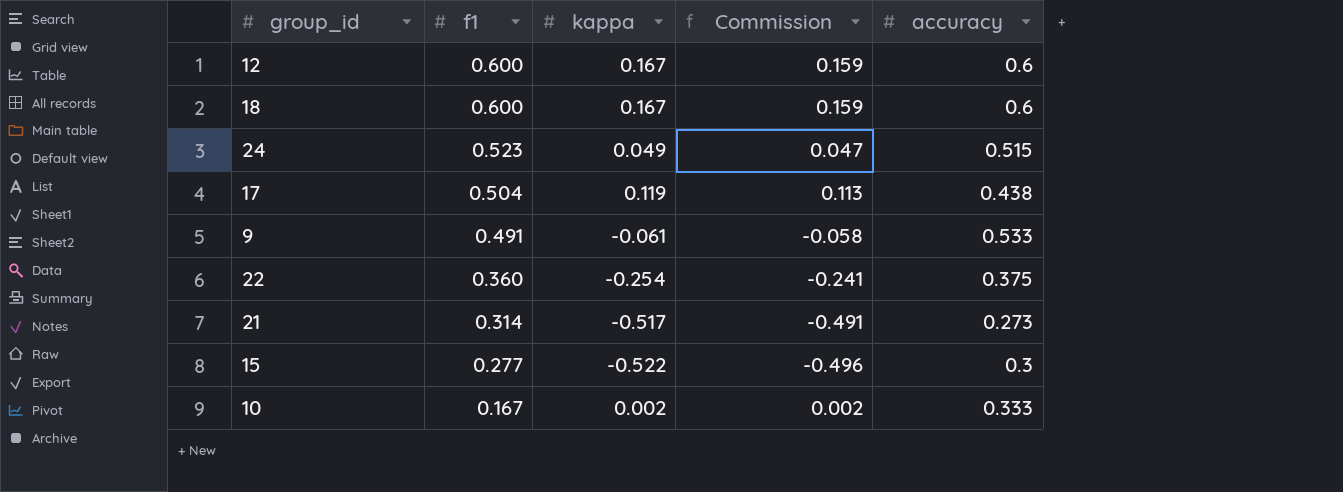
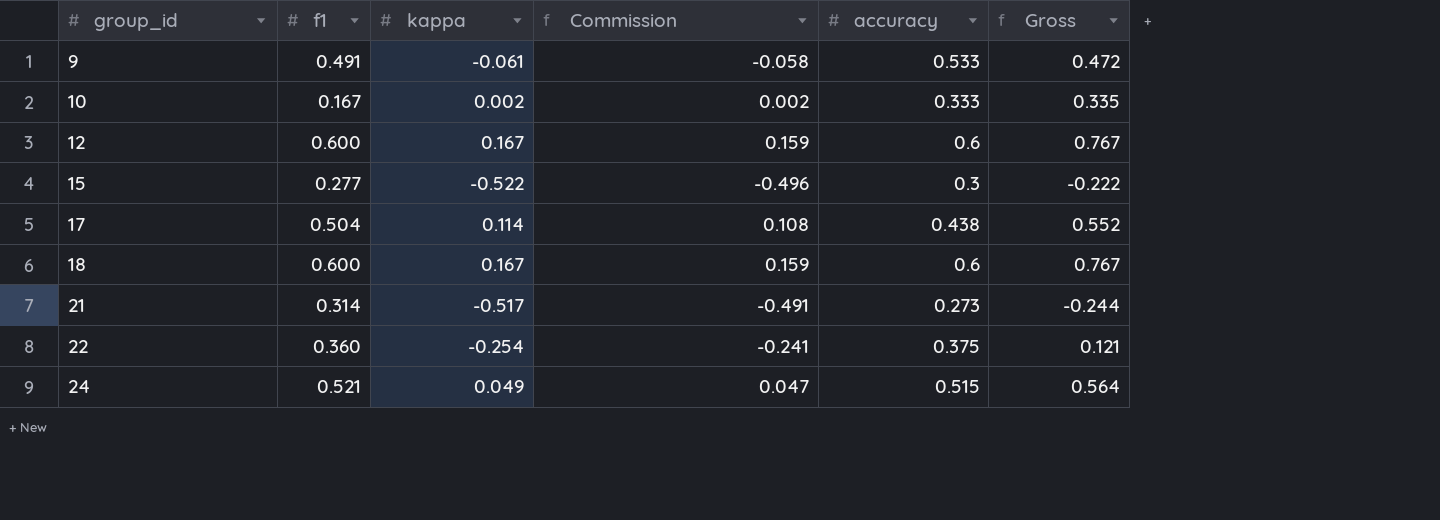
row order: f1 descending -> group_id ascending
column Gross | formula: none -> [kappa] + [accuracy]
17 | kappa: 0.119 -> 0.114
17 | Commission: 0.113 -> 0.108
24 | f1: 0.523 -> 0.521

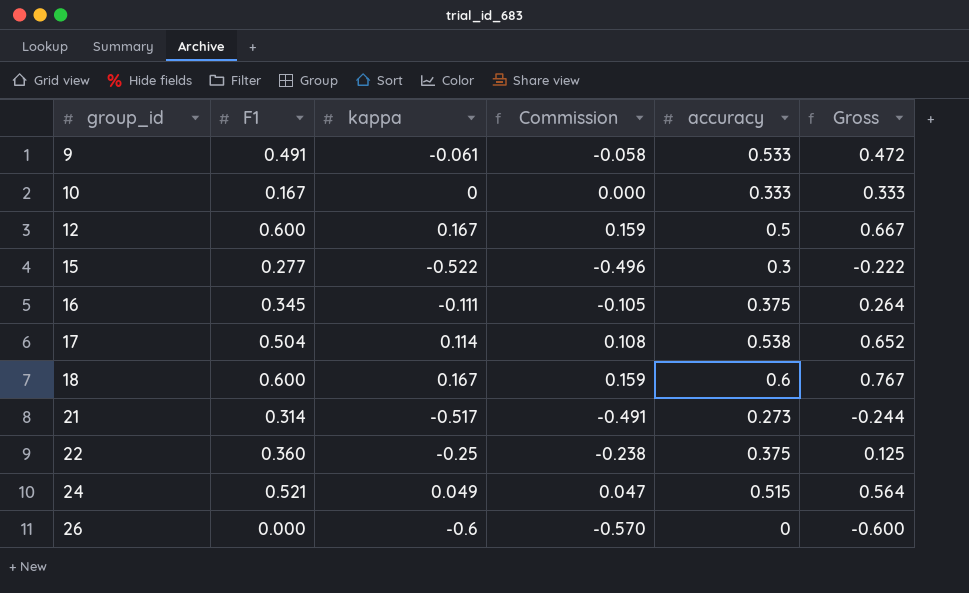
column name: f1 -> F1
10 | kappa: 0.002 -> 0
10 | Commission: 0.002 -> 0.000
10 | Gross: 0.335 -> 0.333
12 | accuracy: 0.6 -> 0.5
12 | Gross: 0.767 -> 0.667
row 16: none -> 0.345 | -0.111 | -0.105 | 0.375 | 0.264
17 | accuracy: 0.438 -> 0.538
17 | Gross: 0.552 -> 0.652
22 | kappa: -0.254 -> -0.25
22 | Commission: -0.241 -> -0.238
22 | Gross: 0.121 -> 0.125
row 26: none -> 0.000 | -0.6 | -0.570 | 0 | -0.600

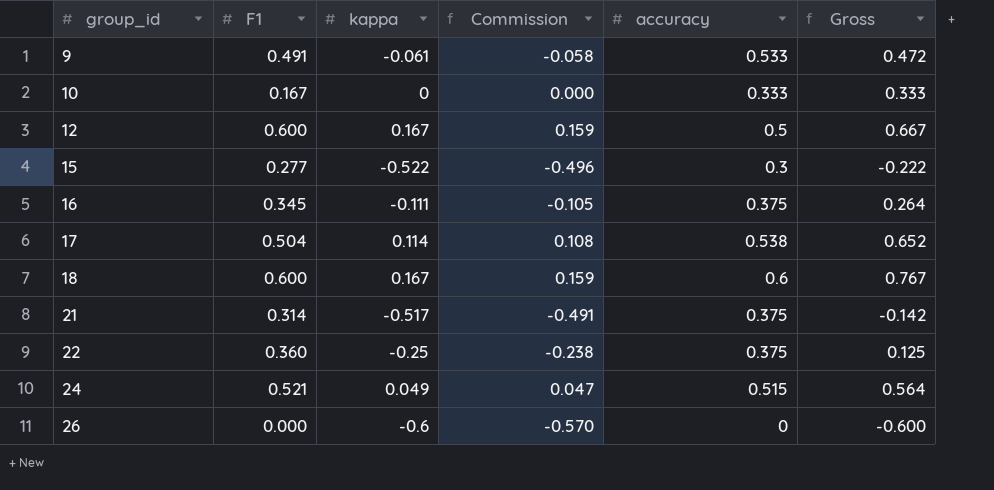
21 | accuracy: 0.273 -> 0.375
21 | Gross: -0.244 -> -0.142

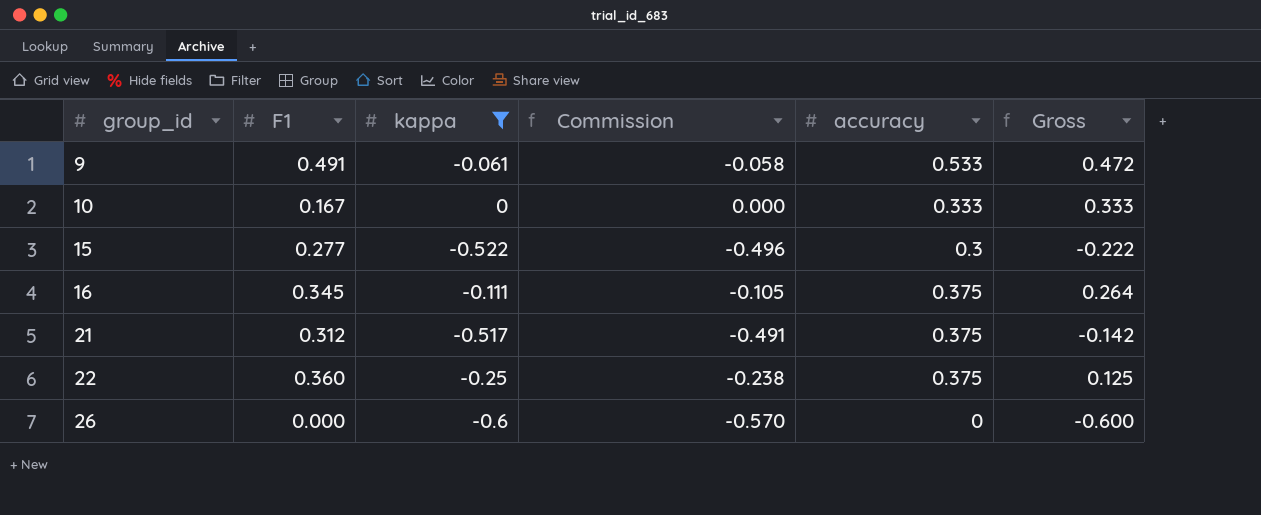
filter: none -> kappa <= 0
21 | F1: 0.314 -> 0.312

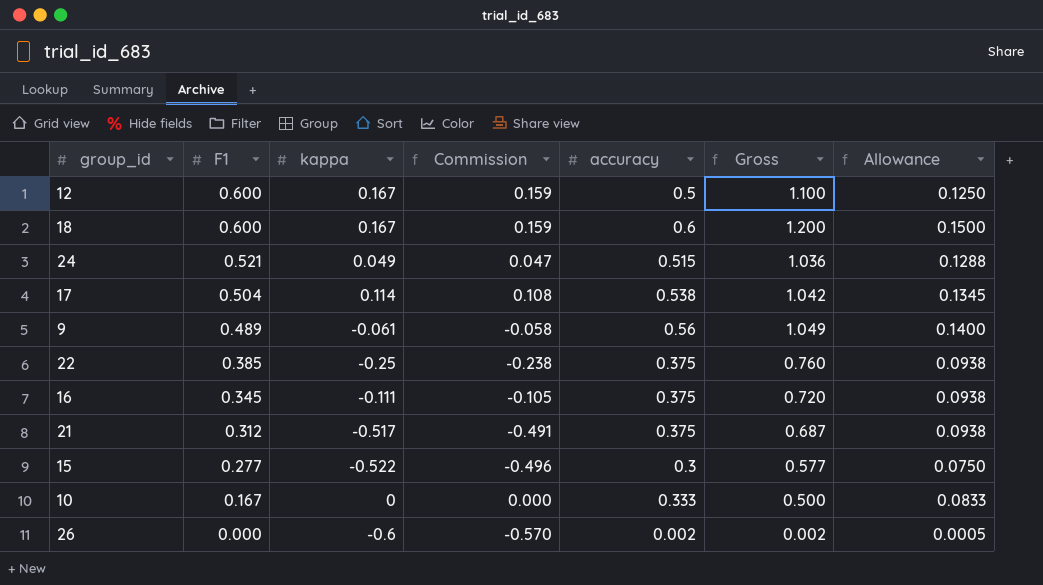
filter: kappa <= 0 -> none
row order: group_id ascending -> F1 descending
column Gross | formula: [kappa] + [accuracy] -> [F1] + [accuracy]
column Allowance | formula: none -> [accuracy] * 0.25
9 | F1: 0.491 -> 0.489
9 | accuracy: 0.533 -> 0.56
22 | F1: 0.360 -> 0.385
26 | accuracy: 0 -> 0.002

